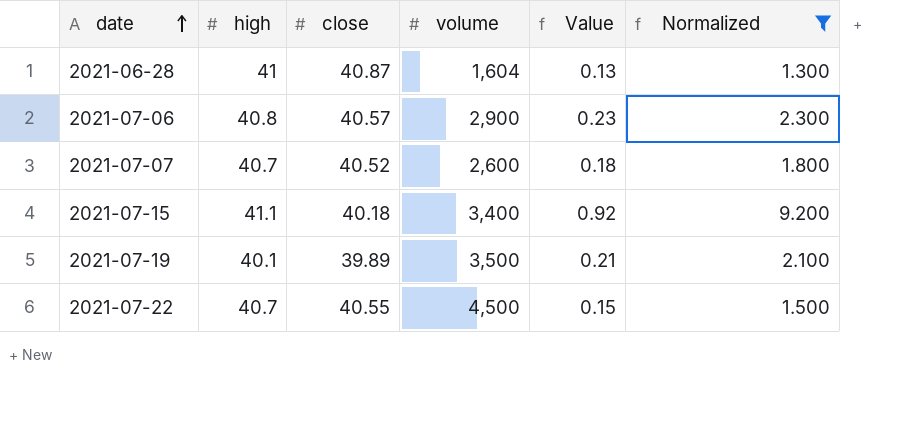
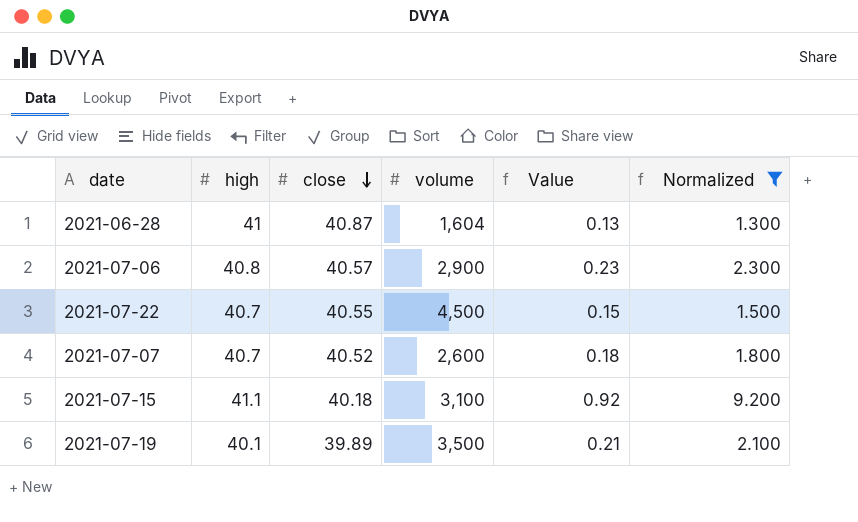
row order: date ascending -> close descending
2021-07-15 | volume: 3,400 -> 3,100

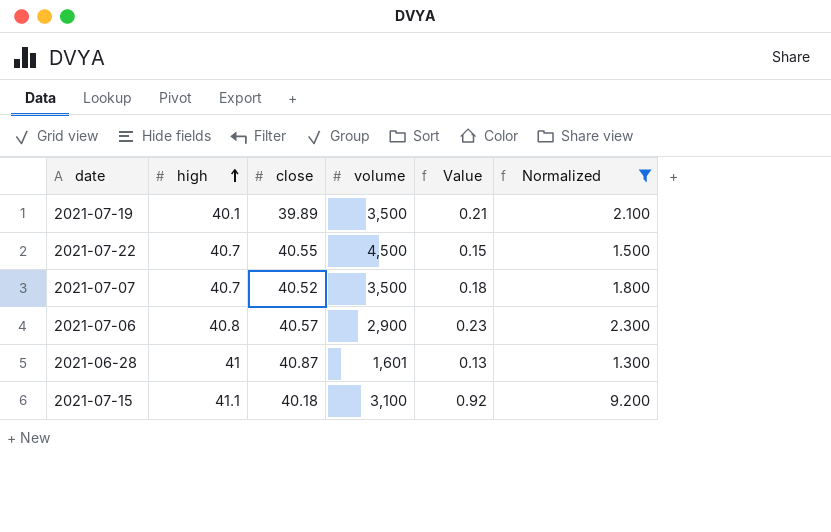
row order: close descending -> high ascending
2021-07-07 | volume: 2,600 -> 3,500
2021-06-28 | volume: 1,604 -> 1,601

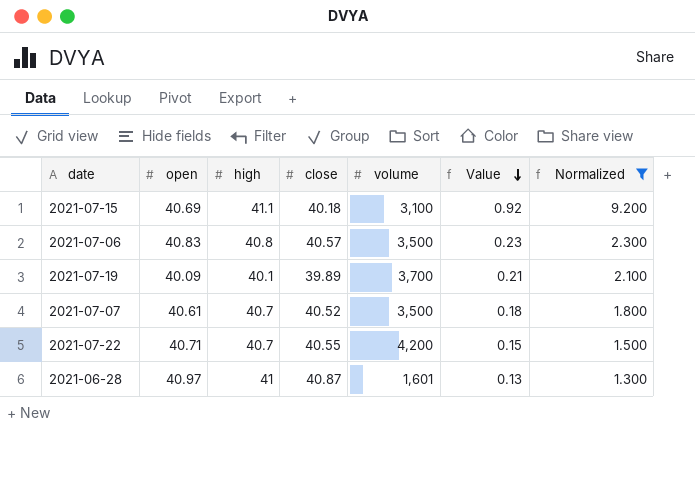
row order: high ascending -> Value descending
column open | position: none -> 2
2021-07-06 | volume: 2,900 -> 3,500
2021-07-19 | volume: 3,500 -> 3,700
2021-07-22 | volume: 4,500 -> 4,200

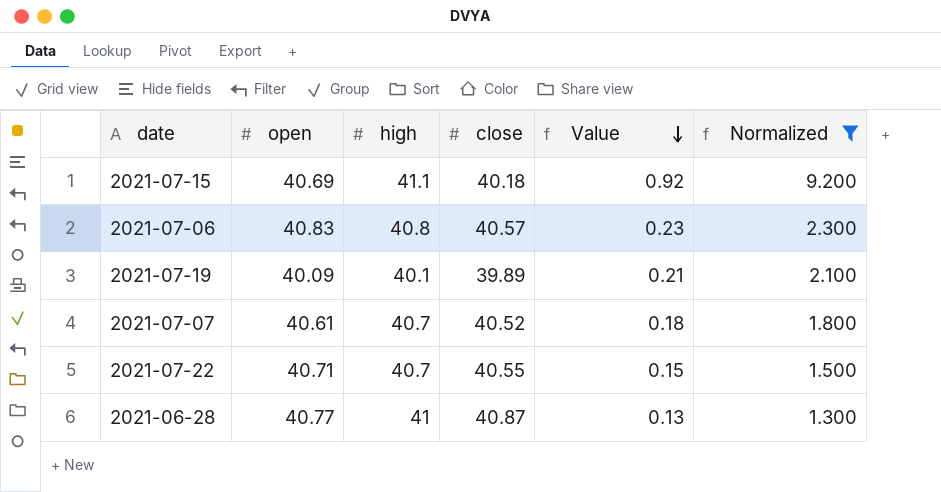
column volume | position: 5 -> none
2021-06-28 | open: 40.97 -> 40.77

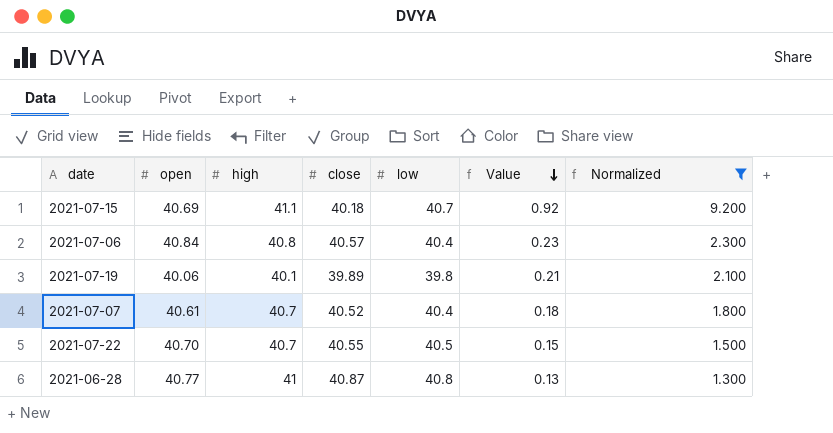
column low | position: none -> 5
2021-07-06 | open: 40.83 -> 40.84
2021-07-19 | open: 40.09 -> 40.06
2021-07-22 | open: 40.71 -> 40.70

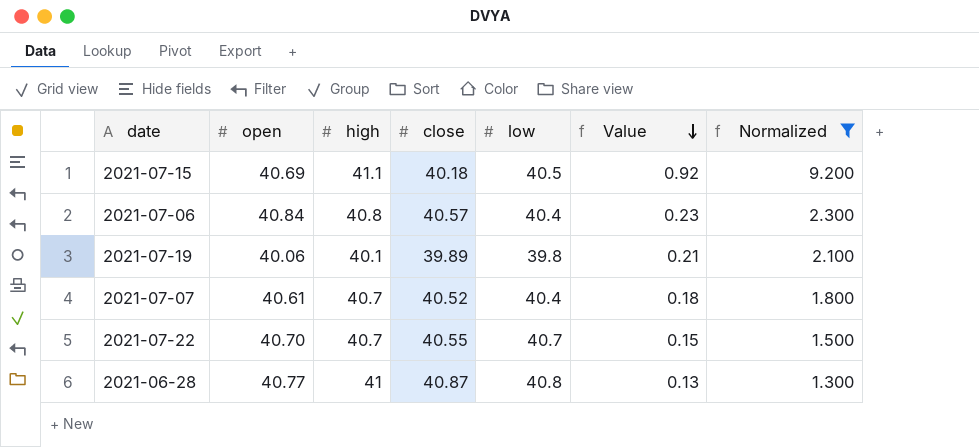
2021-07-15 | low: 40.7 -> 40.5
2021-07-22 | low: 40.5 -> 40.7

